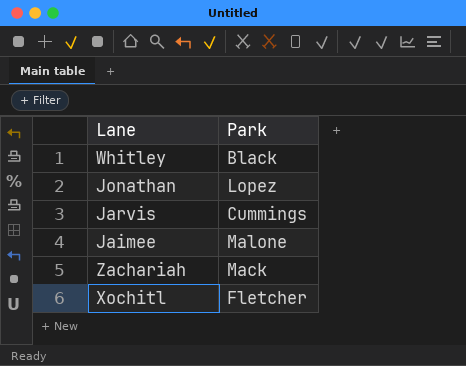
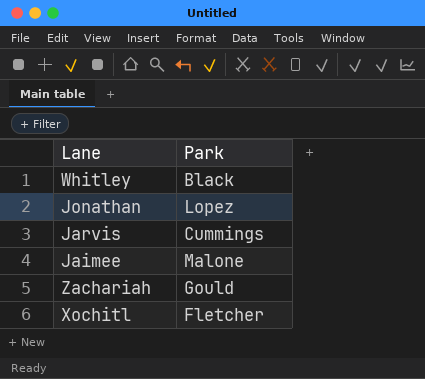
Zachariah | Park: Mack -> Gould

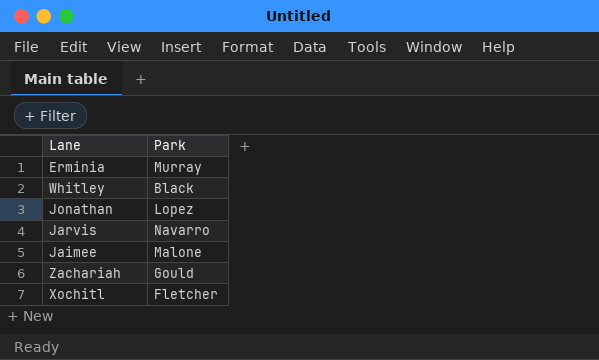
row Erminia: none -> Murray
Jarvis | Park: Cummings -> Navarro

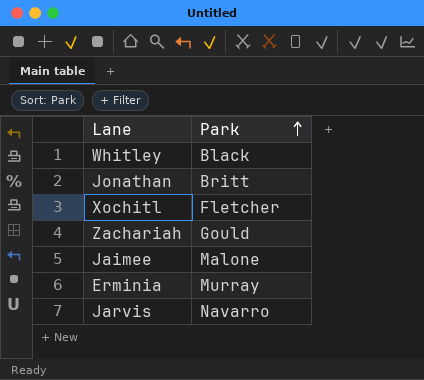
row order: none -> Park ascending
Jonathan | Park: Lopez -> Britt

